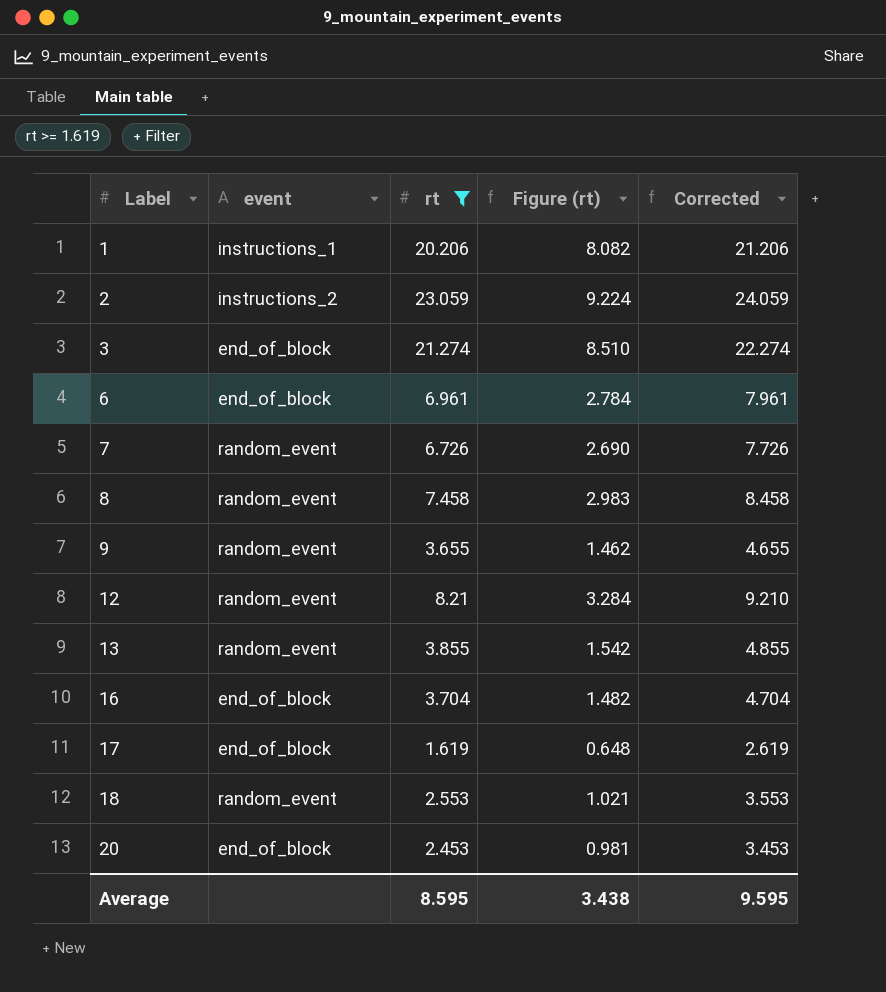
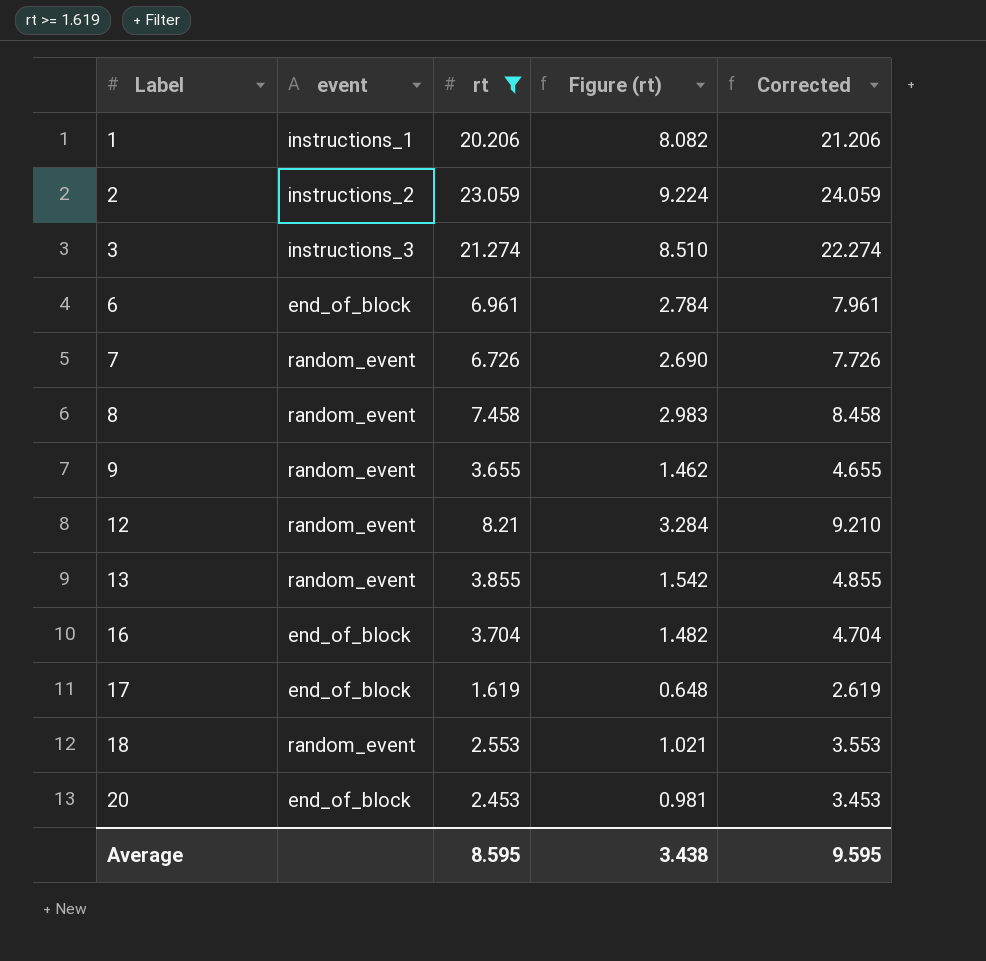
3 | event: end_of_block -> instructions_3

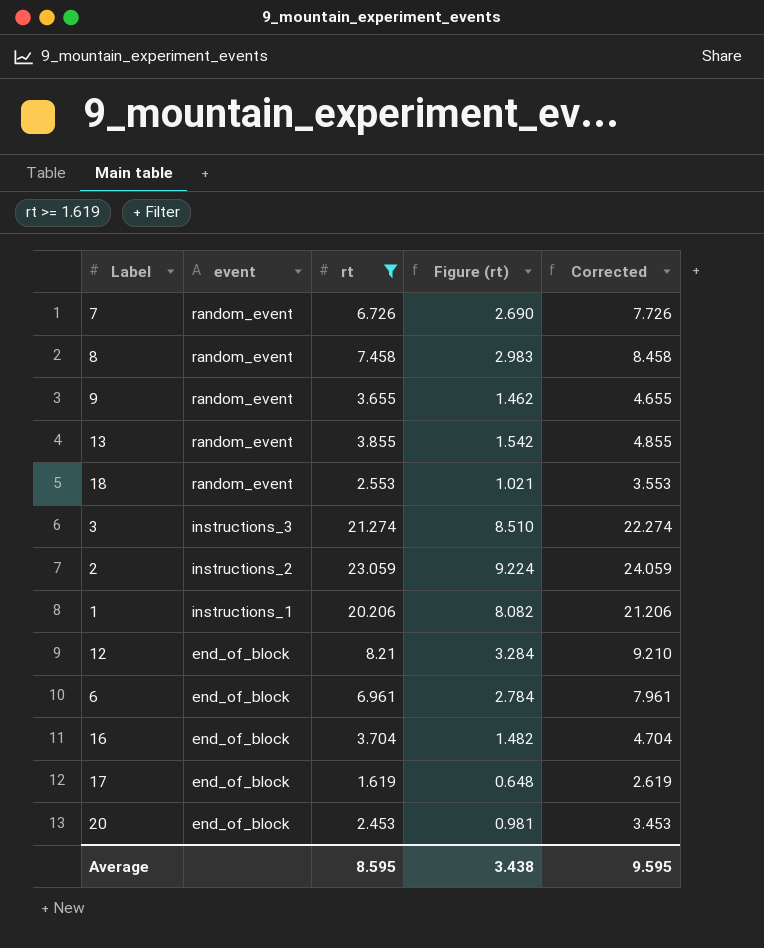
row order: Label ascending -> event descending
12 | event: random_event -> end_of_block

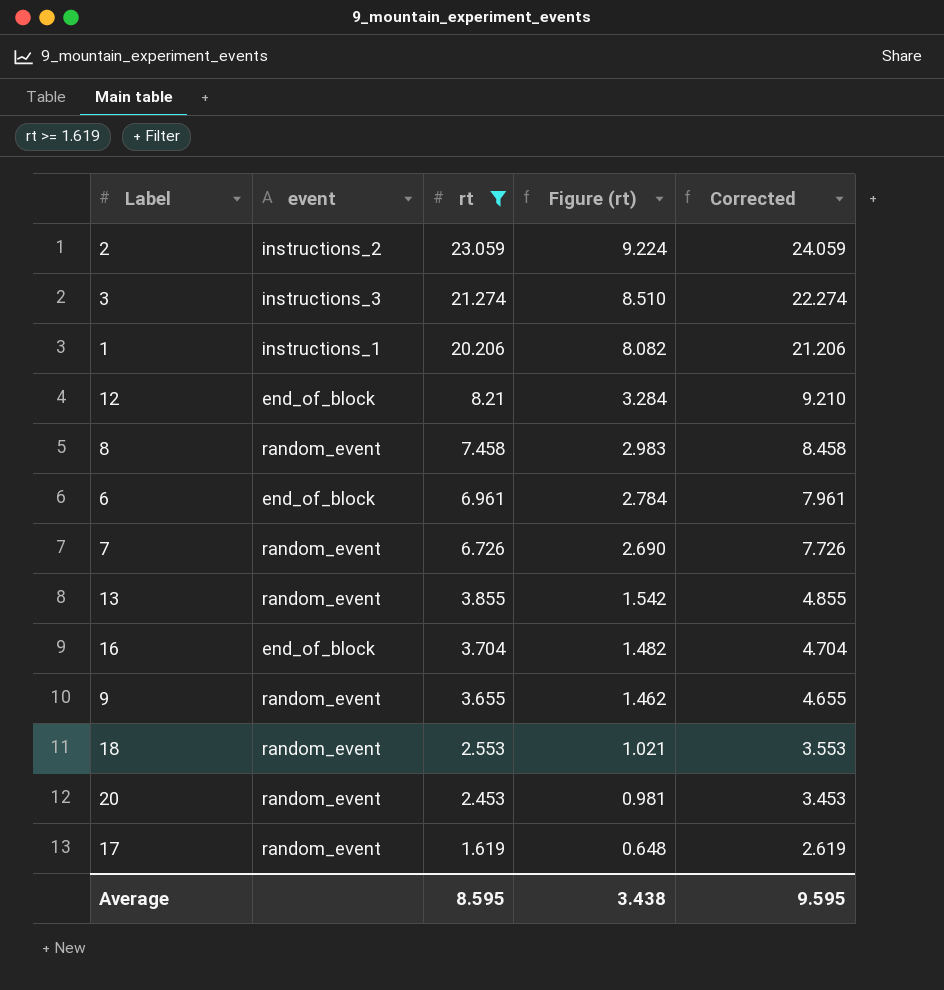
row order: event descending -> rt descending
20 | event: end_of_block -> random_event
17 | event: end_of_block -> random_event

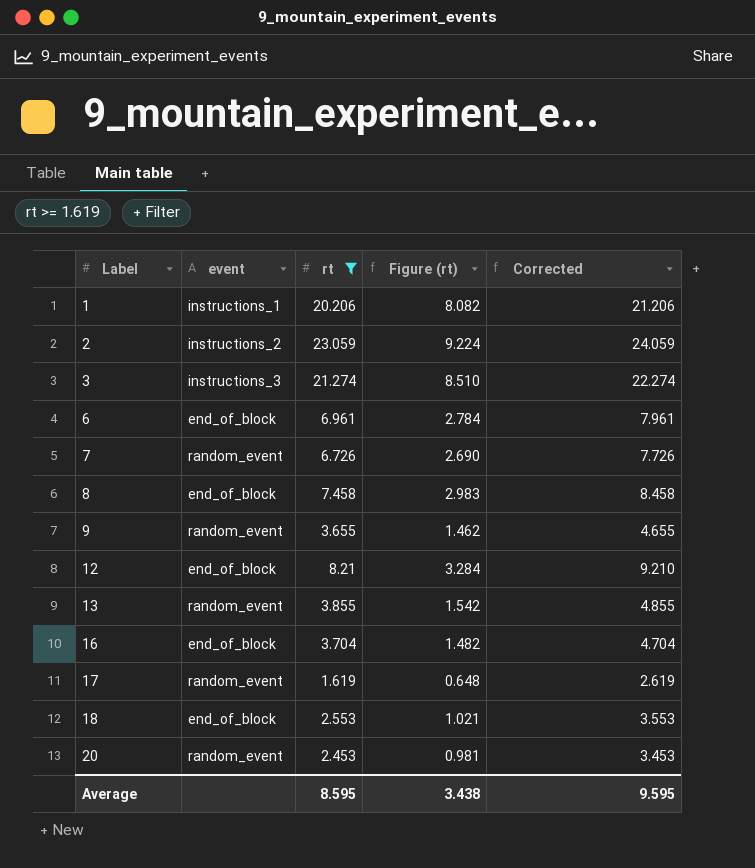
row order: rt descending -> Label ascending
8 | event: random_event -> end_of_block
18 | event: random_event -> end_of_block

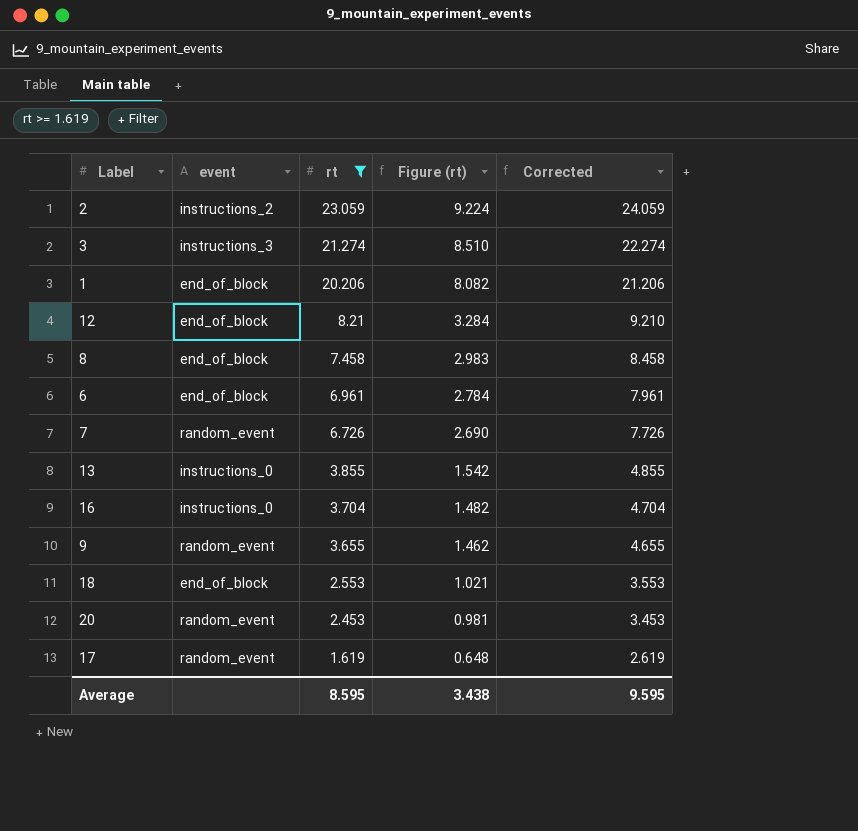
row order: Label ascending -> rt descending
1 | event: instructions_1 -> end_of_block
13 | event: random_event -> instructions_0
16 | event: end_of_block -> instructions_0

